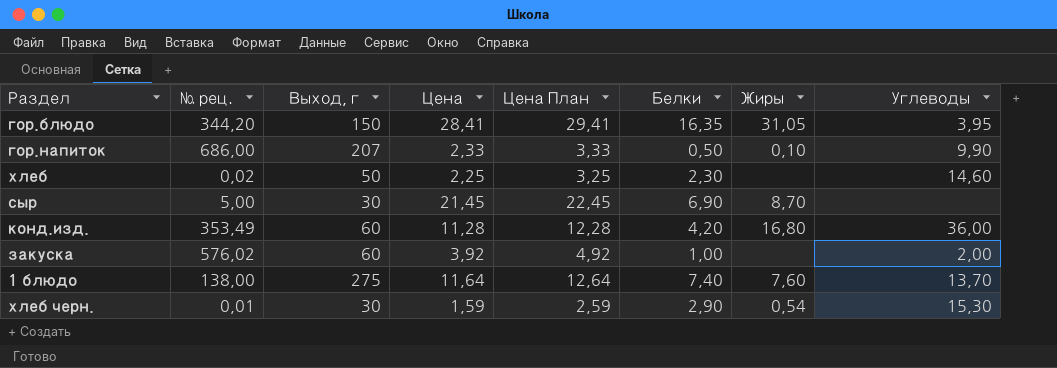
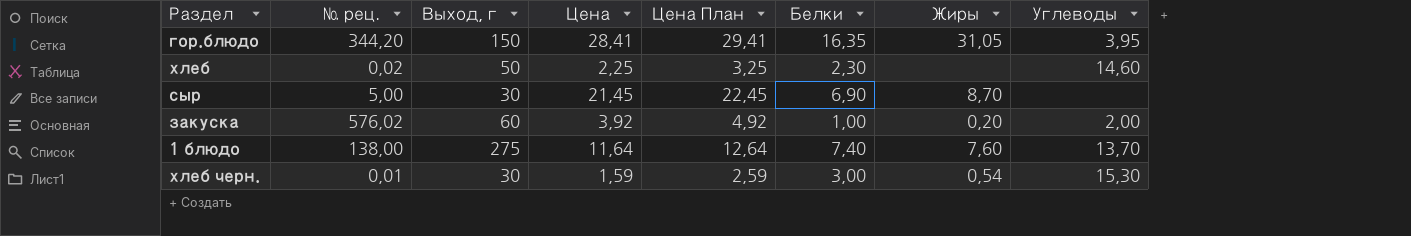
row гор.напиток: 686,00 | 207 | 2,33 | 3,33 | 0,50 | 0,10 | 9,90 -> none
row конд.изд.: 353,49 | 60 | 11,28 | 12,28 | 4,20 | 16,80 | 36,00 -> none
закуска | Жиры: none -> 0,20
хлеб черн. | Белки: 2,90 -> 3,00

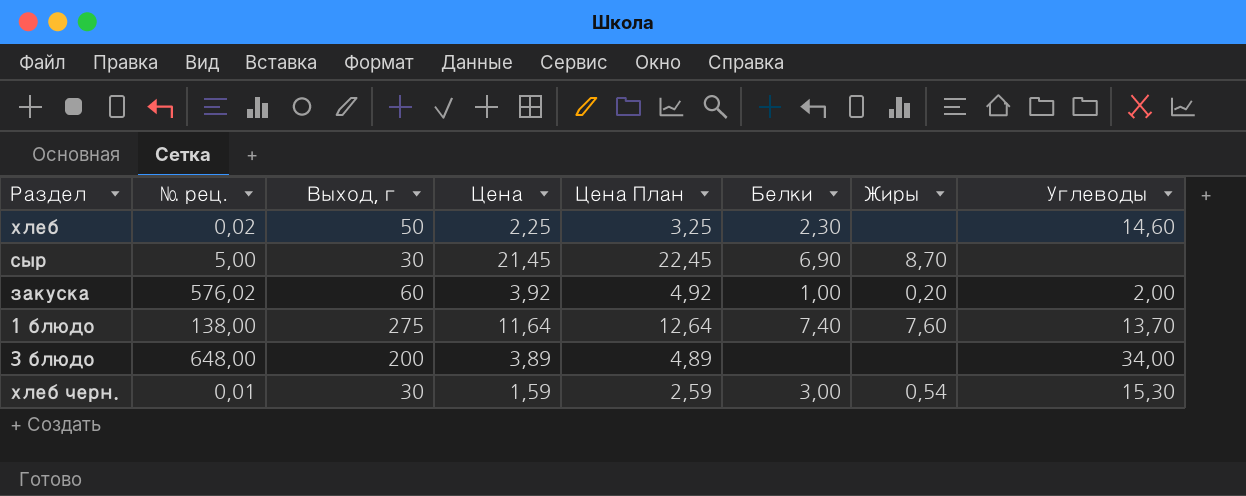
row гор.блюдо: 344,20 | 150 | 28,41 | 29,41 | 16,35 | 31,05 | 3,95 -> none
row 3 блюдо: none -> 648,00 | 200 | 3,89 | 4,89 | none | none | 34,00

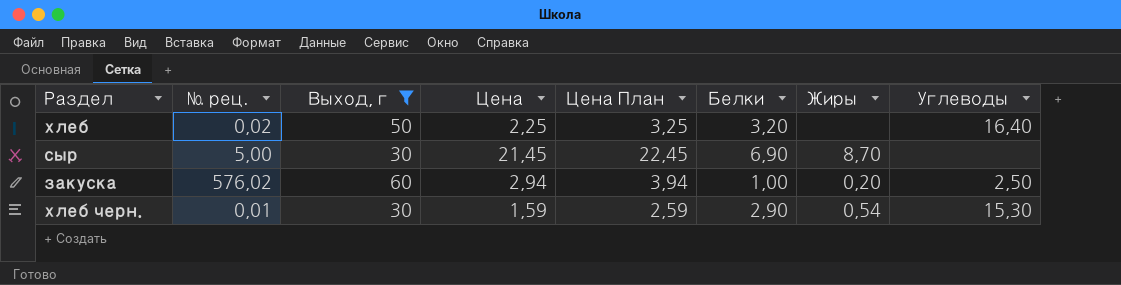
filter: none -> Выход, г <= 60
хлеб | Белки: 2,30 -> 3,20
хлеб | Углеводы: 14,60 -> 16,40
закуска | Цена: 3,92 -> 2,94
закуска | Цена План: 4,92 -> 3,94
закуска | Углеводы: 2,00 -> 2,50
хлеб черн. | Белки: 3,00 -> 2,90

